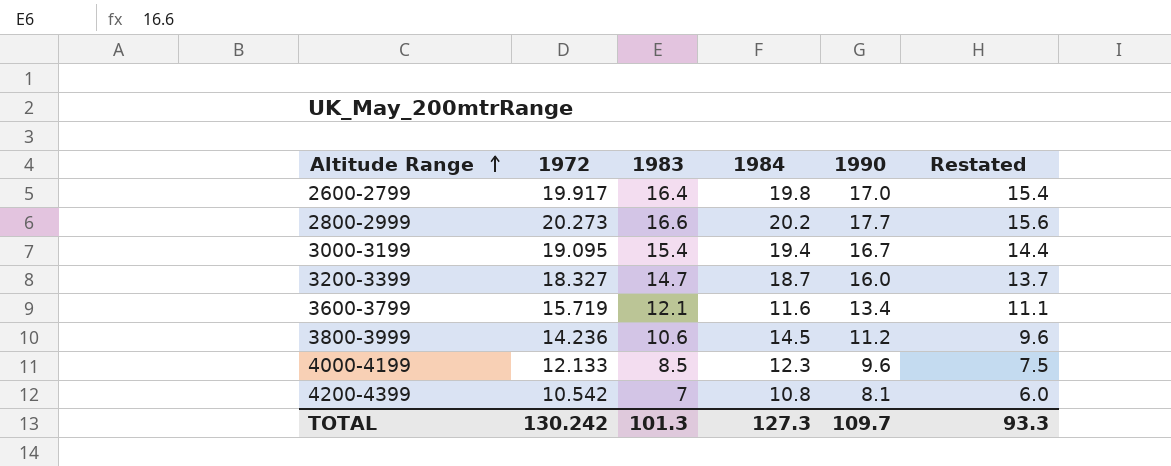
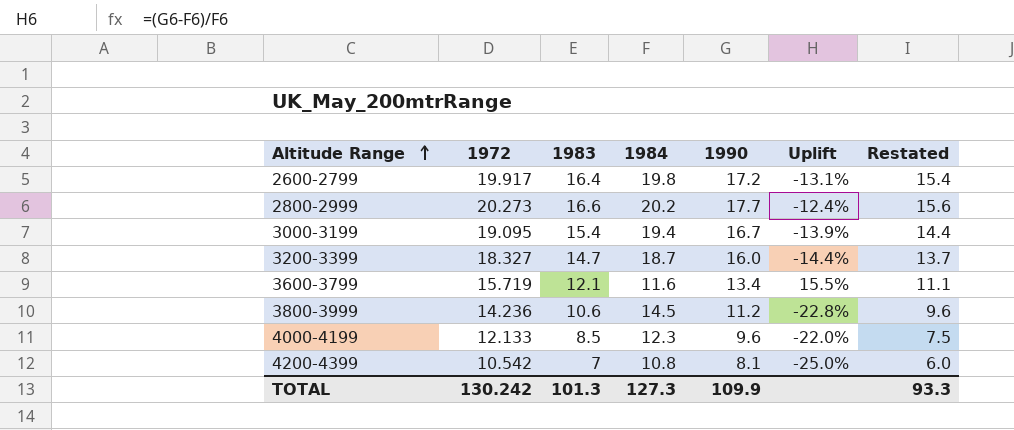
column Uplift | formula: none -> ([1990] - [1984]) / [1984]
2600-2799 | 1990: 17.0 -> 17.2
TOTAL | 1990: 109.7 -> 109.9

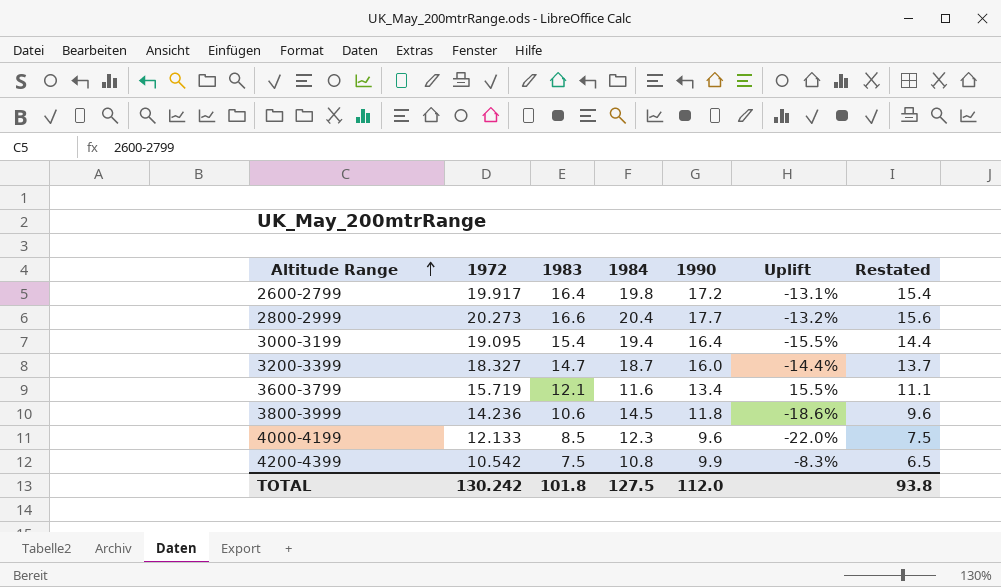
2800-2999 | 1984: 20.2 -> 20.4
2800-2999 | Uplift: -12.4% -> -13.2%
3000-3199 | 1990: 16.7 -> 16.4
3000-3199 | Uplift: -13.9% -> -15.5%
3800-3999 | 1990: 11.2 -> 11.8
3800-3999 | Uplift: -22.8% -> -18.6%
4200-4399 | 1983: 7 -> 7.5
4200-4399 | 1990: 8.1 -> 9.9
4200-4399 | Uplift: -25.0% -> -8.3%
4200-4399 | Restated: 6.0 -> 6.5
TOTAL | 1983: 101.3 -> 101.8
TOTAL | 1984: 127.3 -> 127.5
TOTAL | 1990: 109.9 -> 112.0
TOTAL | Restated: 93.3 -> 93.8

